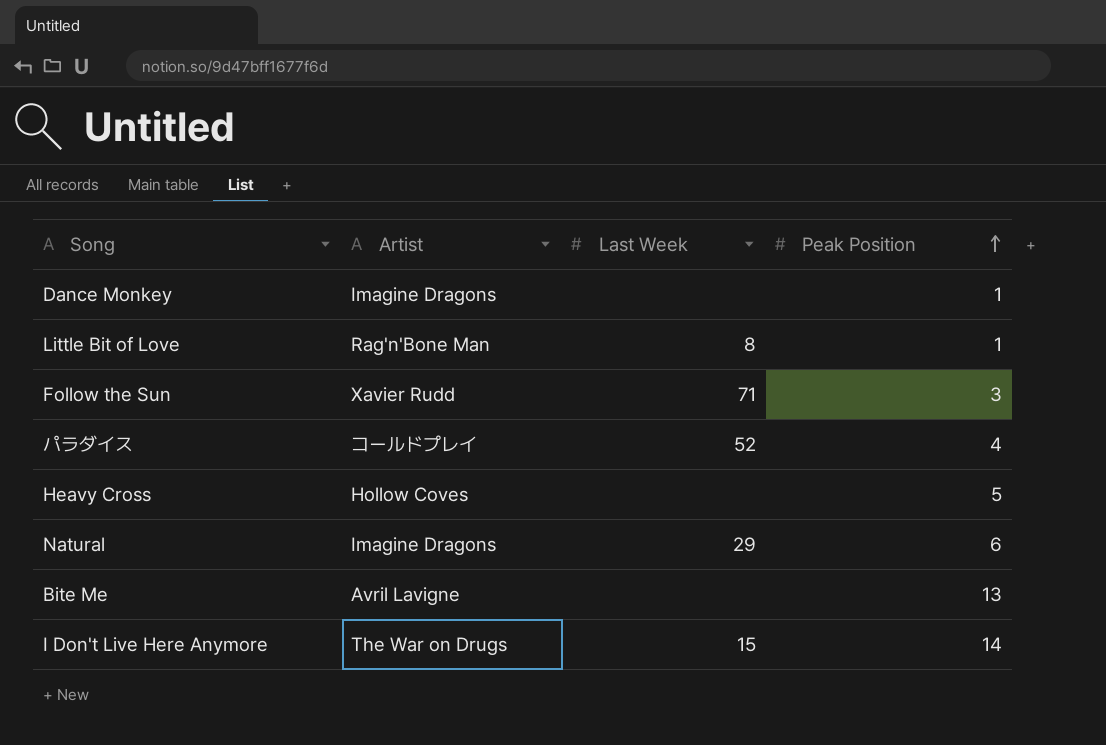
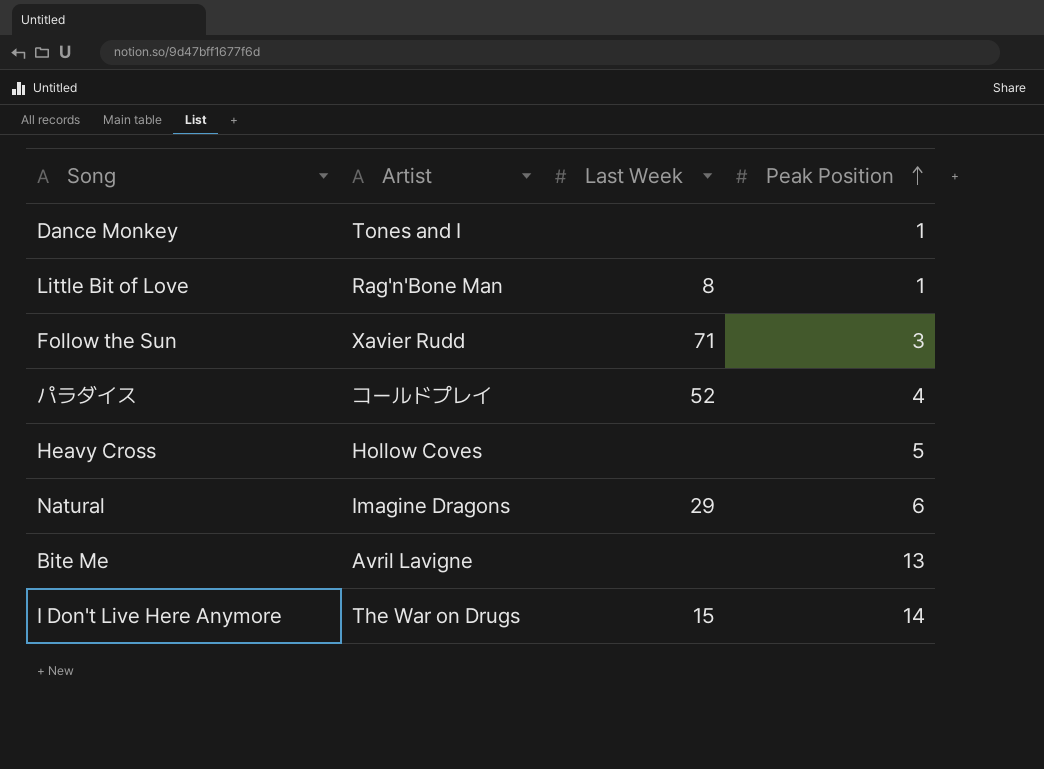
Dance Monkey | Artist: Imagine Dragons -> Tones and I

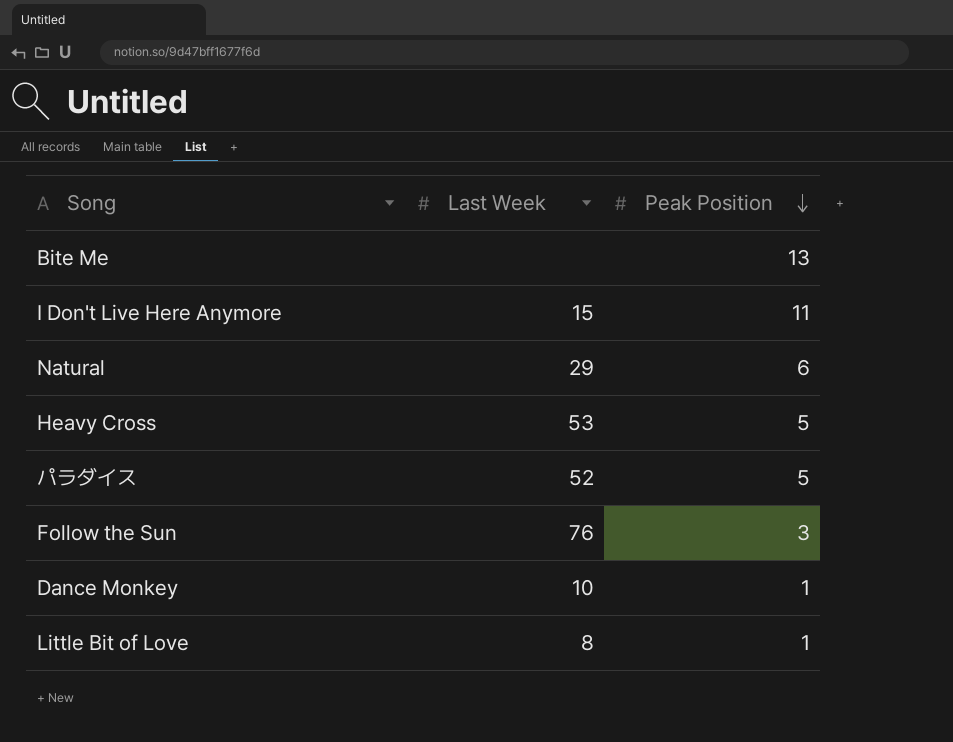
row order: Peak Position ascending -> Peak Position descending
column Artist | position: 2 -> none
I Don't Live Here Anymore | Peak Position: 14 -> 11
Heavy Cross | Last Week: none -> 53
パラダイス | Peak Position: 4 -> 5
Follow the Sun | Last Week: 71 -> 76
Dance Monkey | Last Week: none -> 10

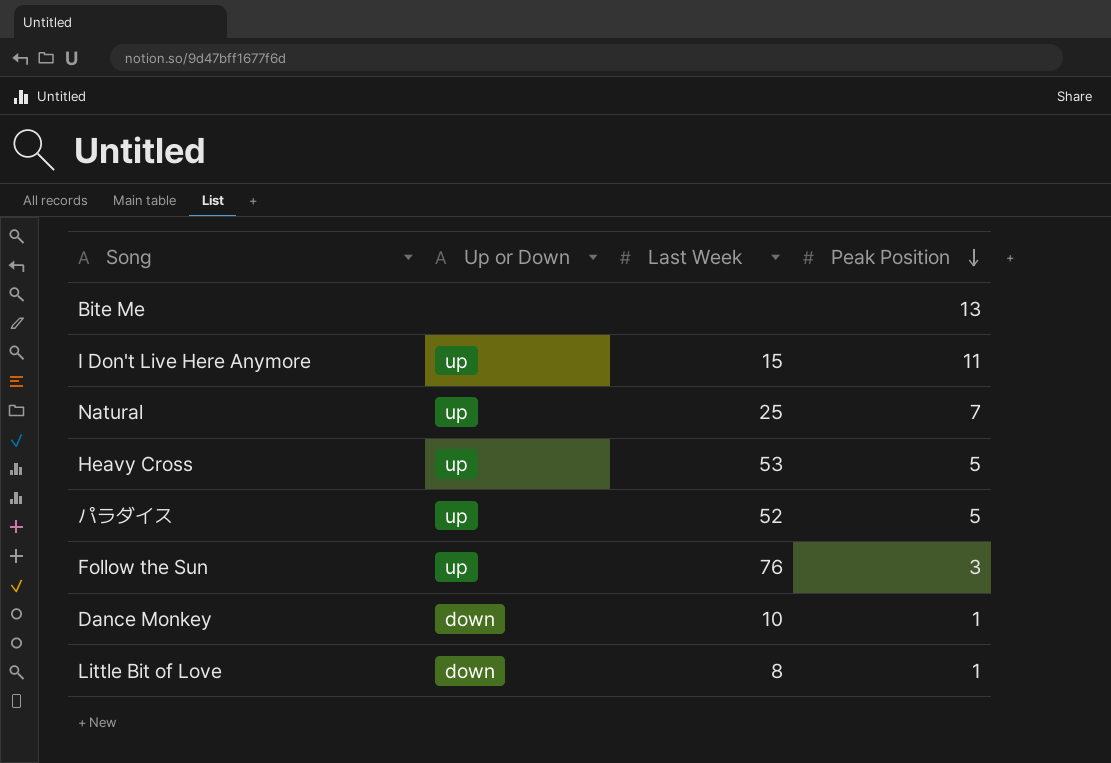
column Up or Down | position: none -> 2
Natural | Last Week: 29 -> 25
Natural | Peak Position: 6 -> 7

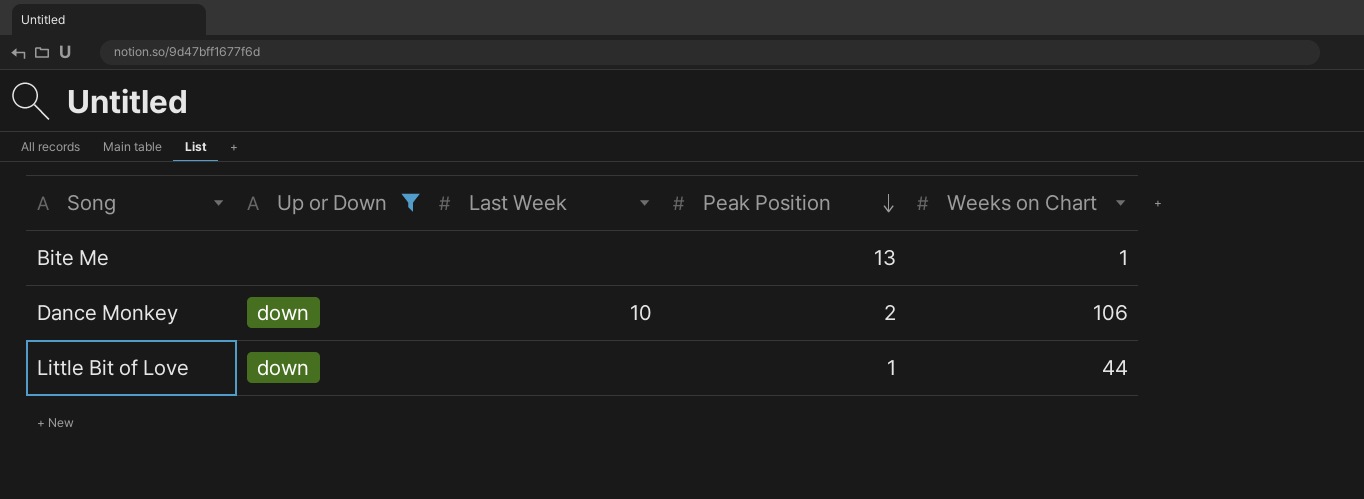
filter: none -> Up or Down != up
column Weeks on Chart | position: none -> 5
Dance Monkey | Peak Position: 1 -> 2
Little Bit of Love | Last Week: 8 -> none

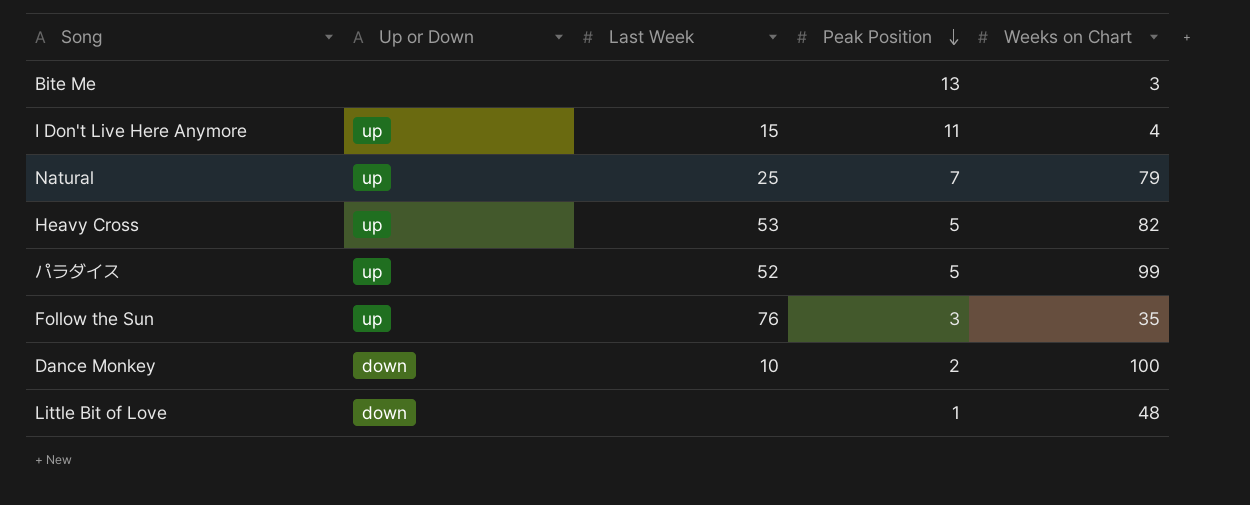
filter: Up or Down != up -> none
Bite Me | Weeks on Chart: 1 -> 3
Dance Monkey | Weeks on Chart: 106 -> 100
Little Bit of Love | Weeks on Chart: 44 -> 48

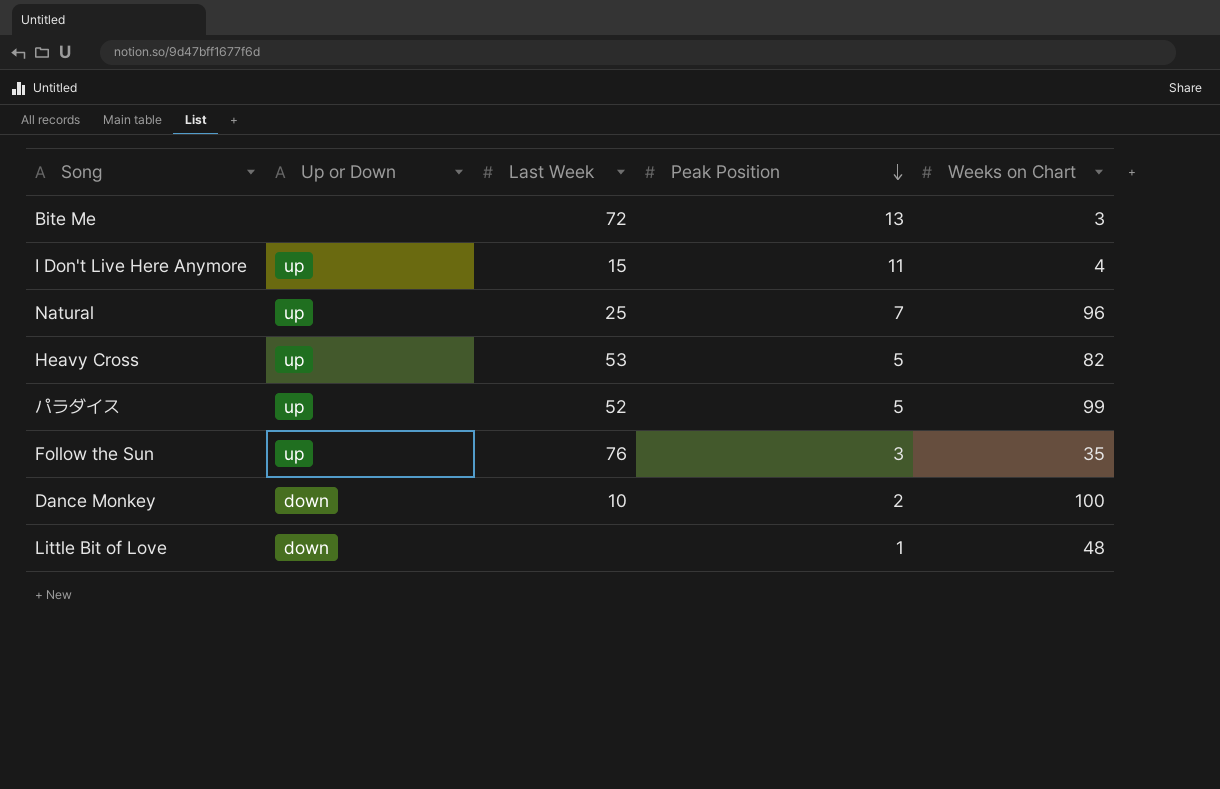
Bite Me | Last Week: none -> 72
Natural | Weeks on Chart: 79 -> 96

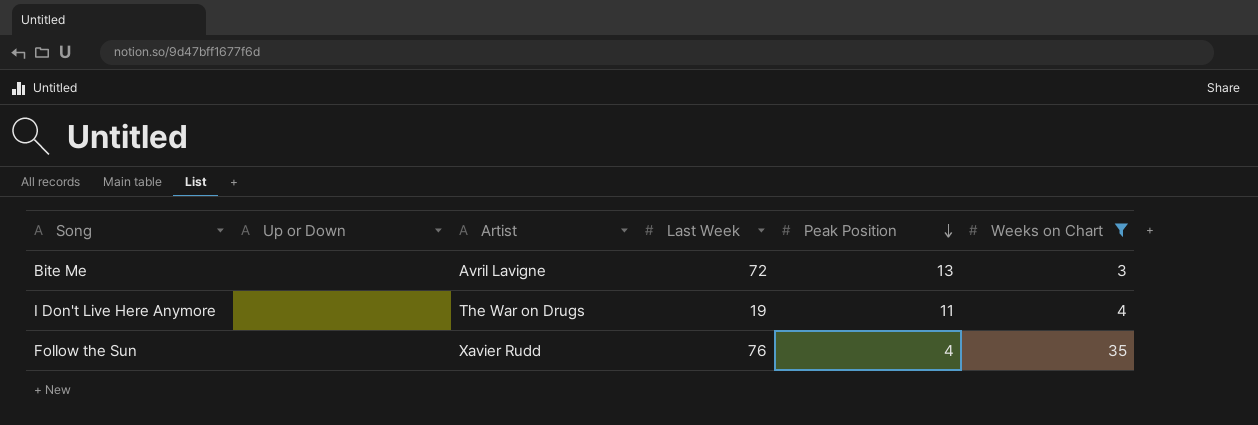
filter: none -> Weeks on Chart <= 35
column Artist | position: none -> 3
I Don't Live Here Anymore | Up or Down: up -> none
I Don't Live Here Anymore | Last Week: 15 -> 19
Follow the Sun | Up or Down: up -> none
Follow the Sun | Peak Position: 3 -> 4

